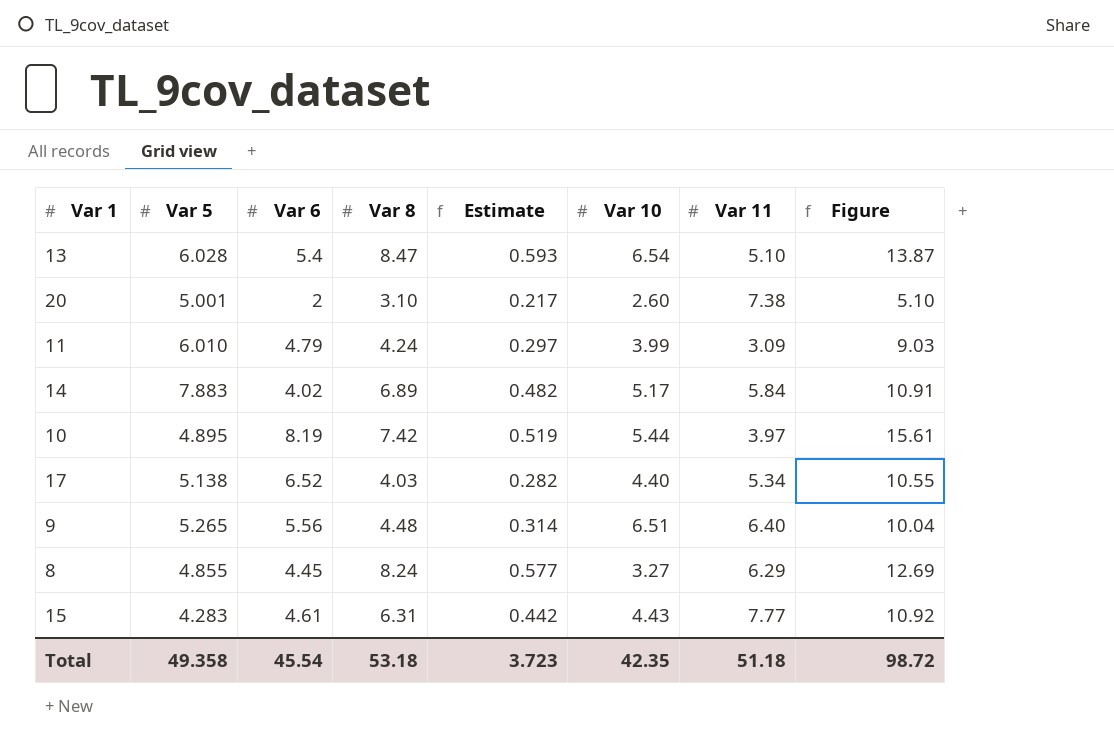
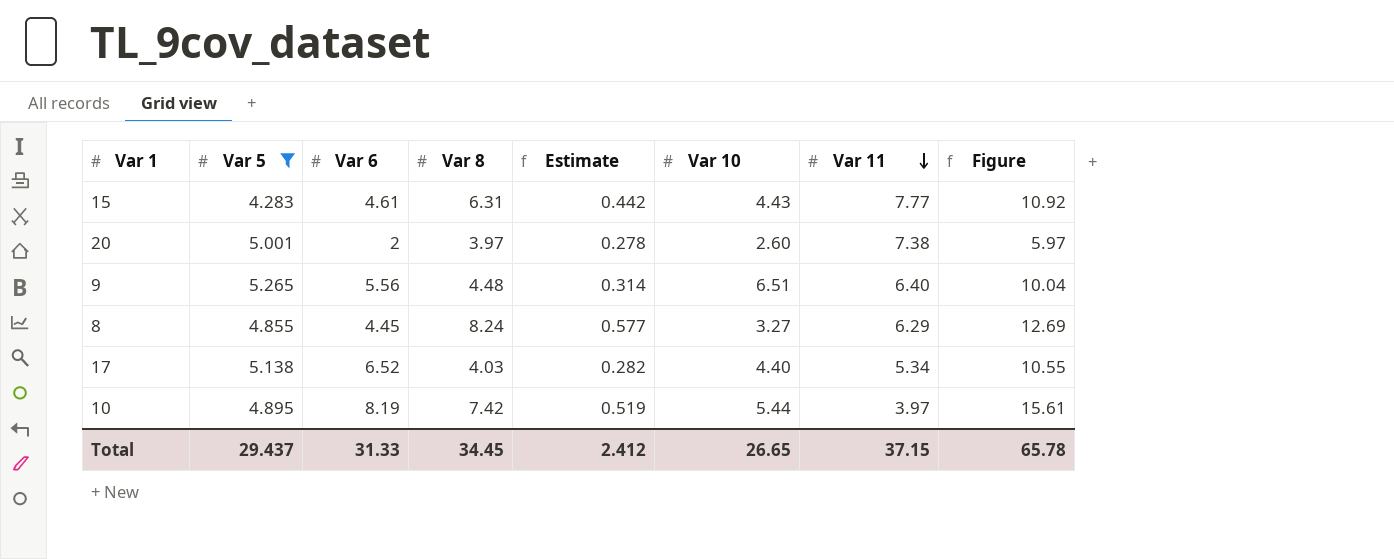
filter: none -> Var 5 <= 5.265
row order: none -> Var 11 descending
20 | Var 8: 3.10 -> 3.97
20 | Estimate: 0.217 -> 0.278
20 | Figure: 5.10 -> 5.97
Total | Var 5: 49.358 -> 29.437
Total | Var 6: 45.54 -> 31.33
Total | Var 8: 53.18 -> 34.45
Total | Estimate: 3.723 -> 2.412
Total | Var 10: 42.35 -> 26.65
Total | Var 11: 51.18 -> 37.15
Total | Figure: 98.72 -> 65.78

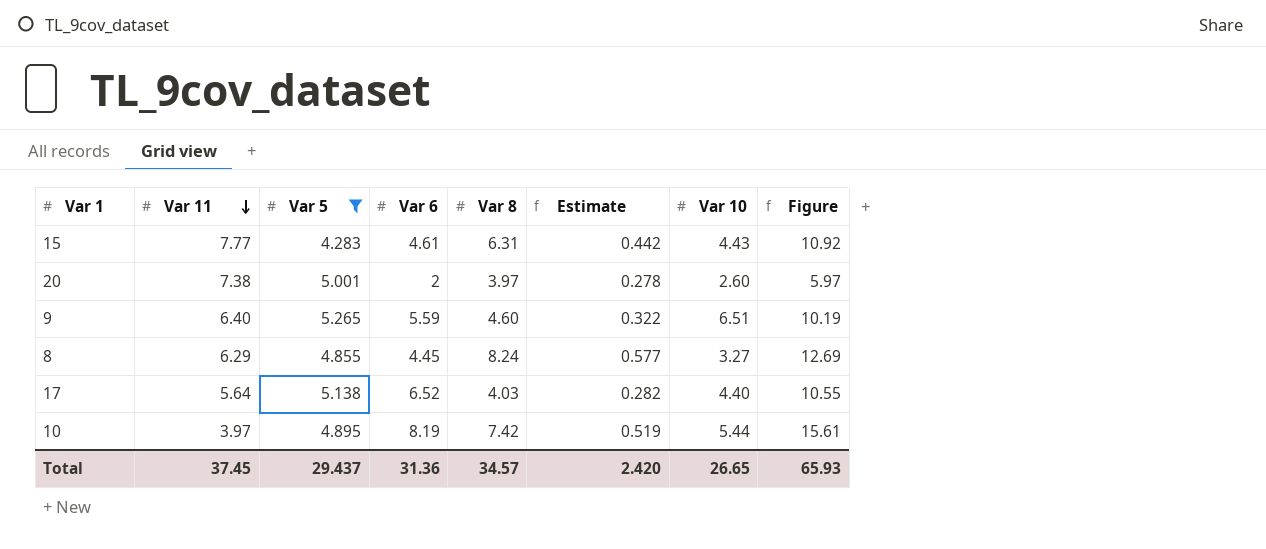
column Var 11 | position: 7 -> 2
9 | Var 6: 5.56 -> 5.59
9 | Var 8: 4.48 -> 4.60
9 | Estimate: 0.314 -> 0.322
9 | Figure: 10.04 -> 10.19
17 | Var 11: 5.34 -> 5.64
Total | Var 11: 37.15 -> 37.45
Total | Var 6: 31.33 -> 31.36
Total | Var 8: 34.45 -> 34.57
Total | Estimate: 2.412 -> 2.420
Total | Figure: 65.78 -> 65.93

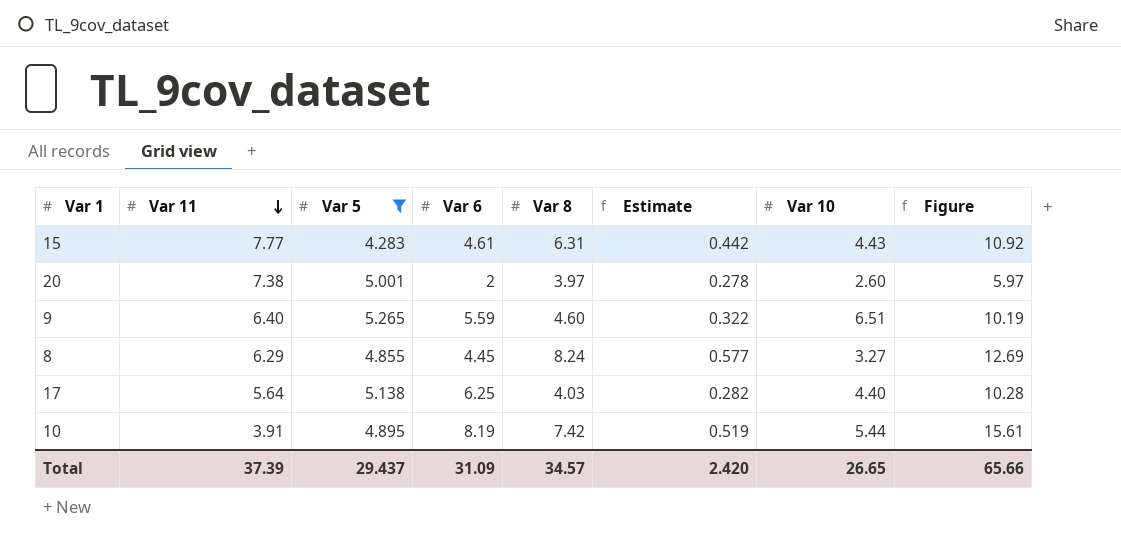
17 | Var 6: 6.52 -> 6.25
17 | Figure: 10.55 -> 10.28
10 | Var 11: 3.97 -> 3.91
Total | Var 11: 37.45 -> 37.39
Total | Var 6: 31.36 -> 31.09
Total | Figure: 65.93 -> 65.66

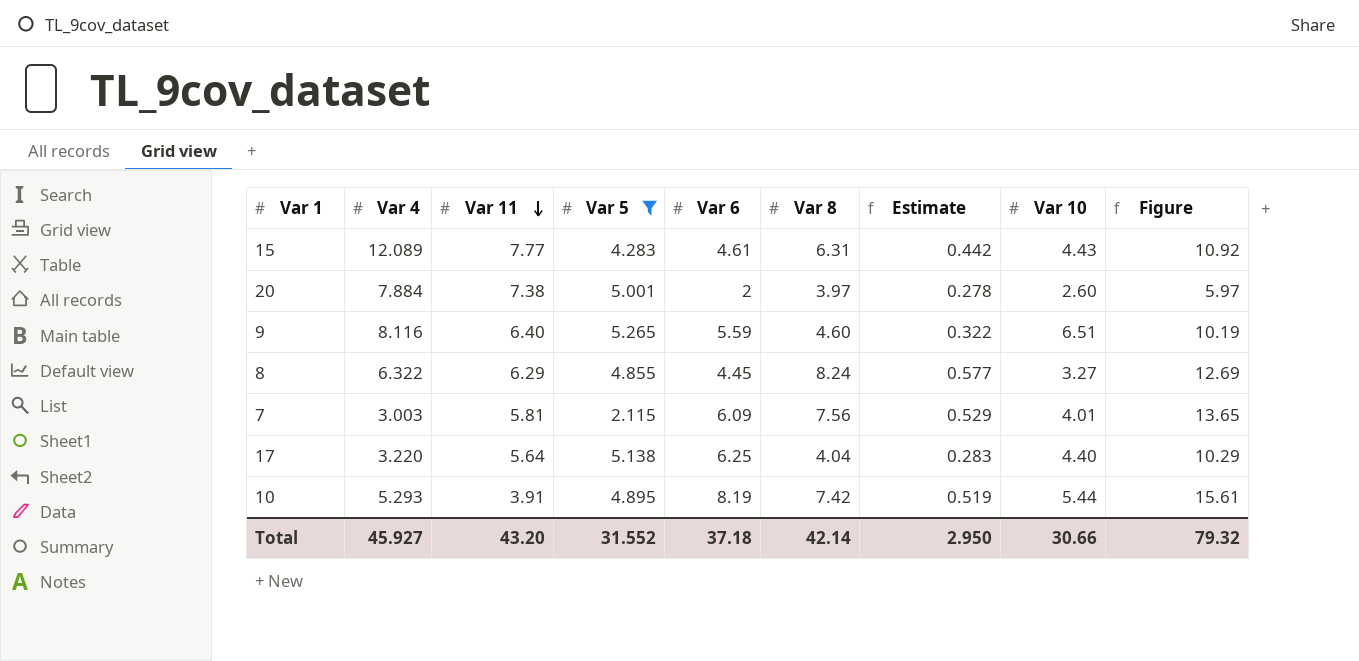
column Var 4 | position: none -> 2
row 7: none -> 3.003 | 5.81 | 2.115 | 6.09 | 7.56 | 0.529 | 4.01 | 13.65
17 | Var 8: 4.03 -> 4.04
17 | Estimate: 0.282 -> 0.283
17 | Figure: 10.28 -> 10.29
Total | Var 11: 37.39 -> 43.20
Total | Var 5: 29.437 -> 31.552
Total | Var 6: 31.09 -> 37.18
Total | Var 8: 34.57 -> 42.14
Total | Estimate: 2.420 -> 2.950
Total | Var 10: 26.65 -> 30.66
Total | Figure: 65.66 -> 79.32

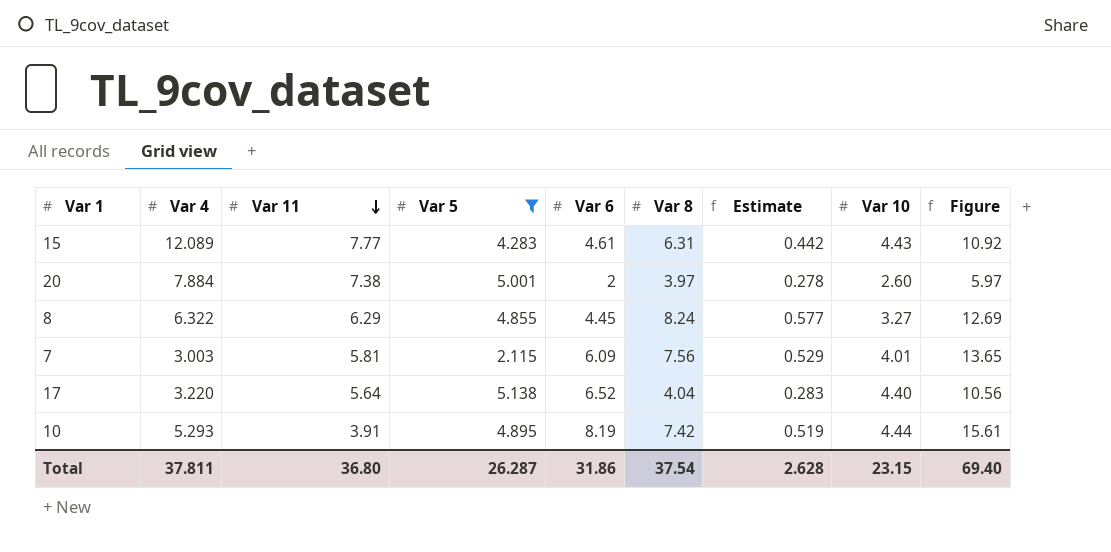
row 9: 8.116 | 6.40 | 5.265 | 5.59 | 4.60 | 0.322 | 6.51 | 10.19 -> none
17 | Var 6: 6.25 -> 6.52
17 | Figure: 10.29 -> 10.56
10 | Var 10: 5.44 -> 4.44
Total | Var 4: 45.927 -> 37.811
Total | Var 11: 43.20 -> 36.80
Total | Var 5: 31.552 -> 26.287
Total | Var 6: 37.18 -> 31.86
Total | Var 8: 42.14 -> 37.54
Total | Estimate: 2.950 -> 2.628
Total | Var 10: 30.66 -> 23.15
Total | Figure: 79.32 -> 69.40

